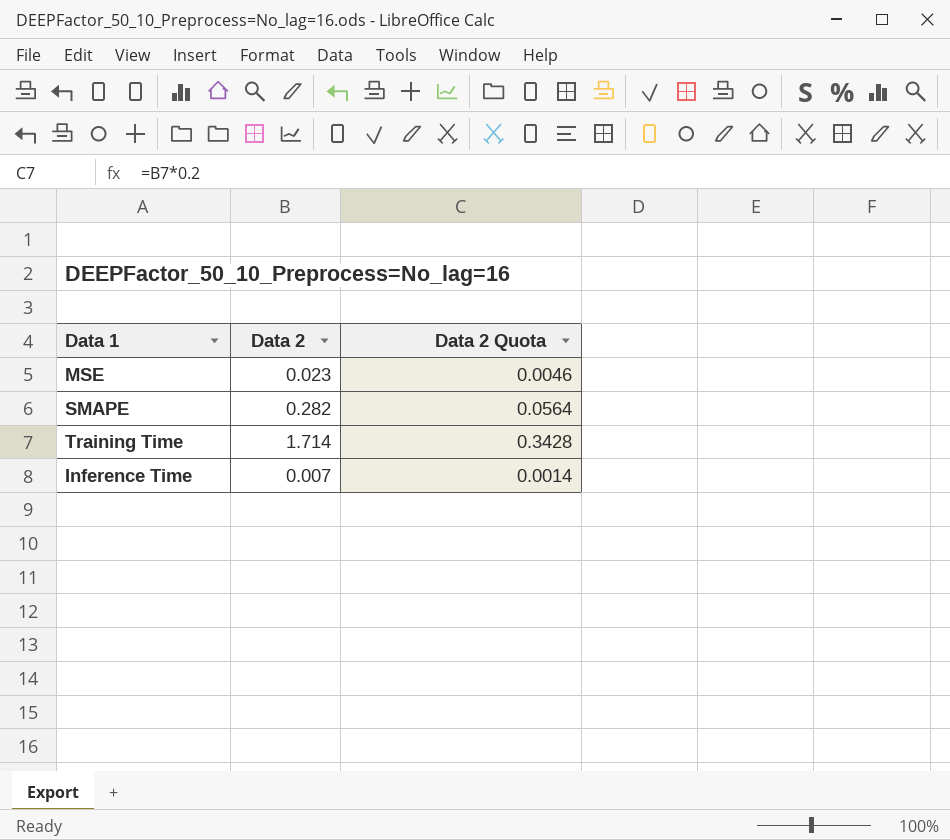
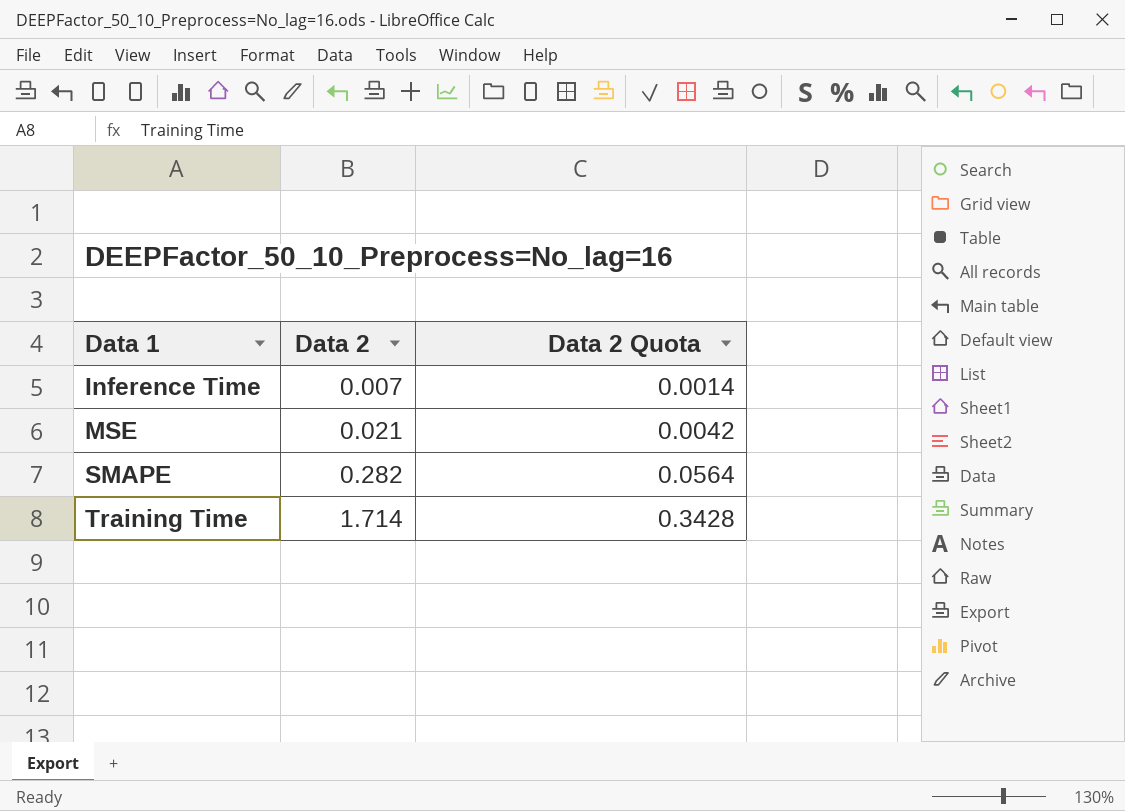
row order: none -> Data 1 ascending
MSE | Data 2: 0.023 -> 0.021
MSE | Data 2 Quota: 0.0046 -> 0.0042

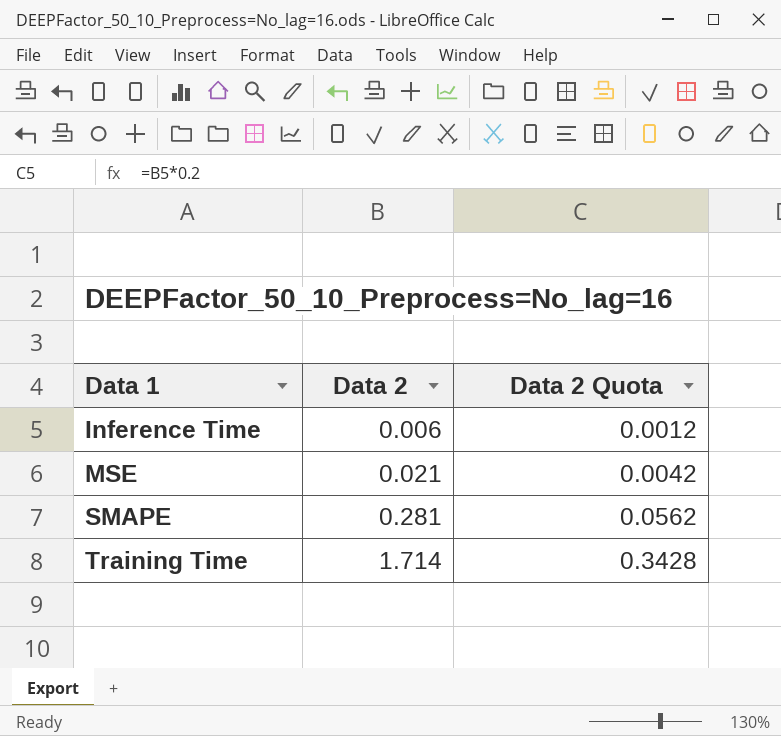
Inference Time | Data 2: 0.007 -> 0.006
Inference Time | Data 2 Quota: 0.0014 -> 0.0012
SMAPE | Data 2: 0.282 -> 0.281
SMAPE | Data 2 Quota: 0.0564 -> 0.0562

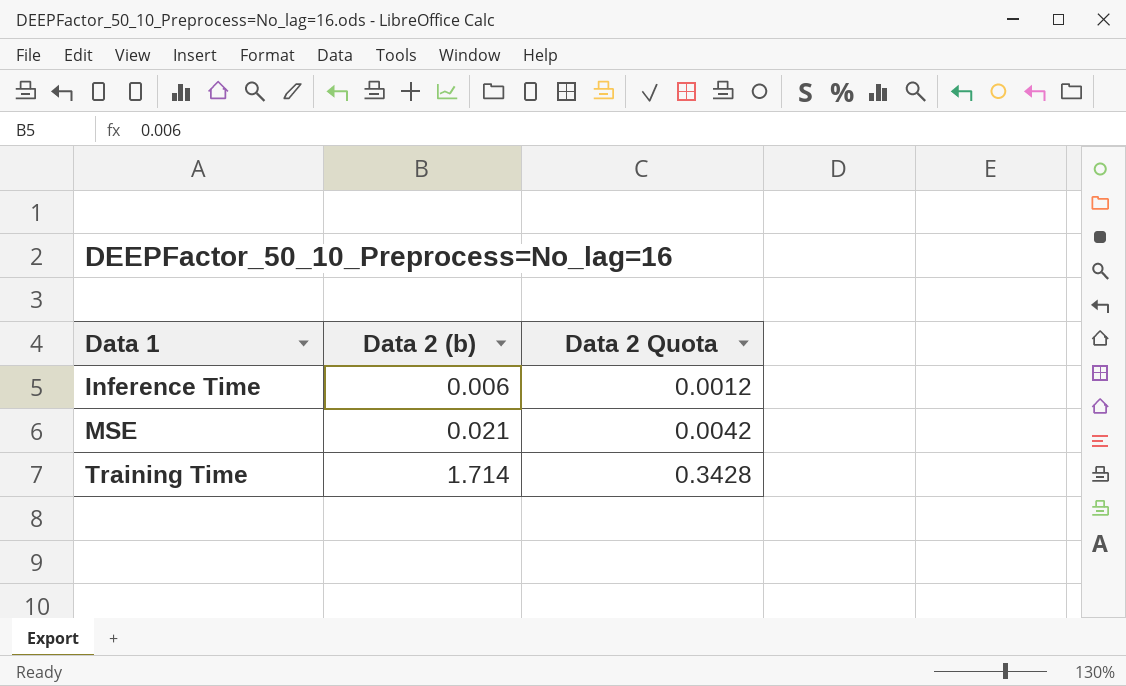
column name: Data 2 -> Data 2 (b)
row SMAPE: 0.281 | 0.0562 -> none

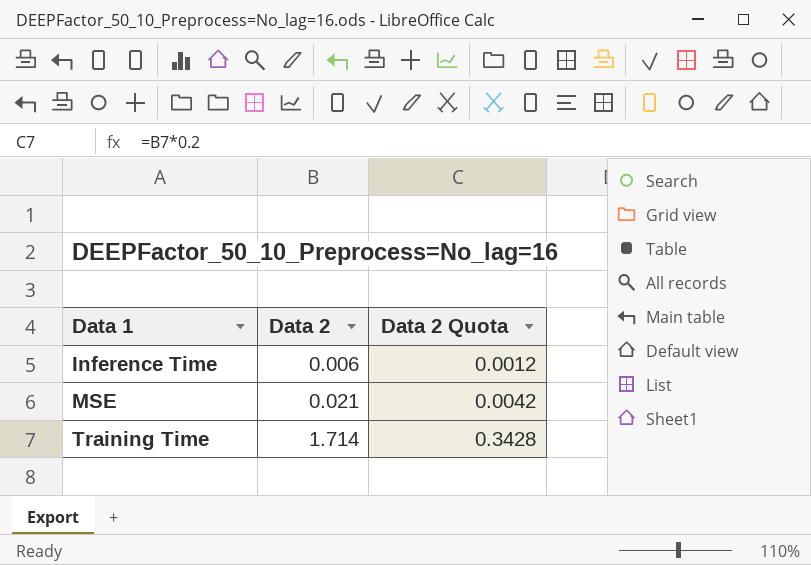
column name: Data 2 (b) -> Data 2

